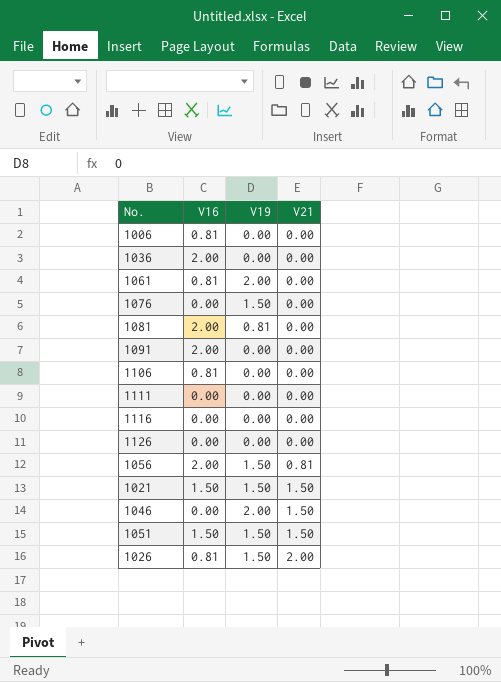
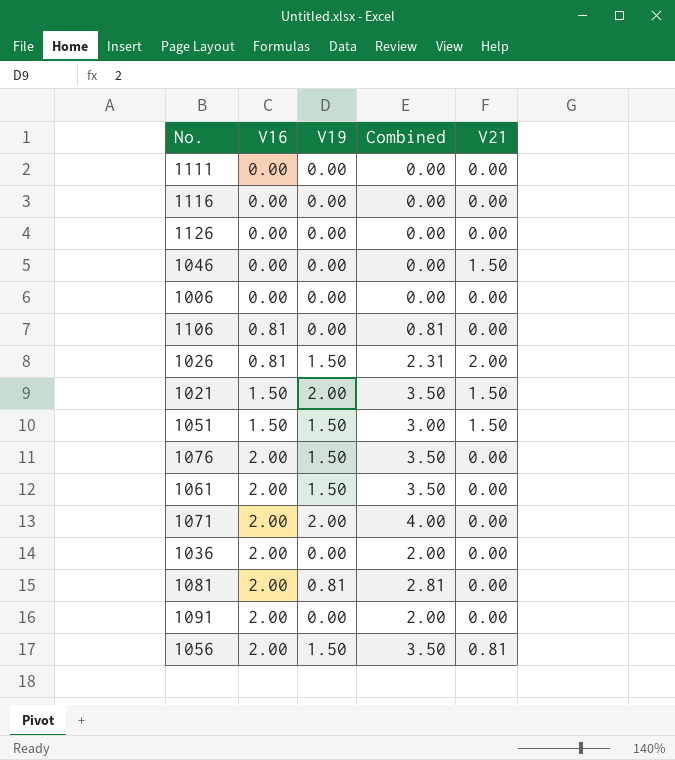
row order: V21 ascending -> V16 ascending
column Combined | formula: none -> [V16] + [V19]
1046 | V19: 2.00 -> 0.00
1006 | V16: 0.81 -> 0.00
1021 | V19: 1.50 -> 2.00
1076 | V16: 0.00 -> 2.00
1061 | V16: 0.81 -> 2.00
1061 | V19: 2.00 -> 1.50
row 1071: none -> 2.00 | 2.00 | 4.00 | 0.00

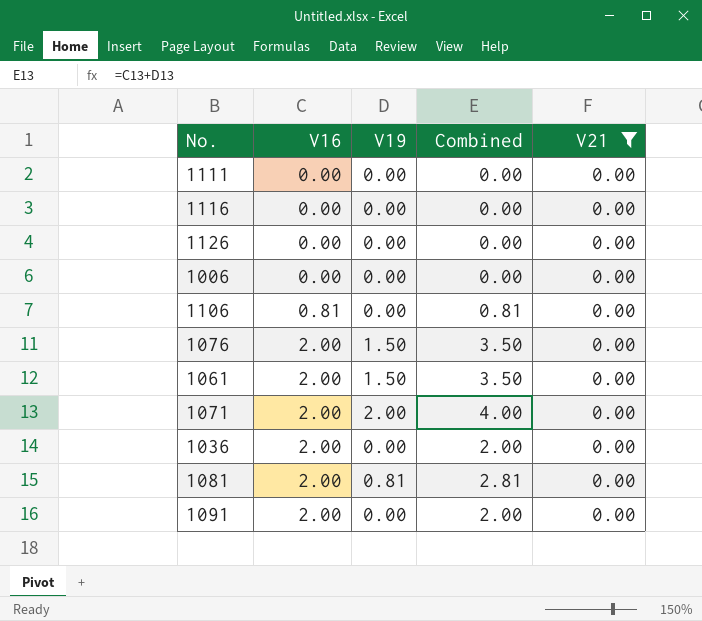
filter: none -> V21 = 0.00

